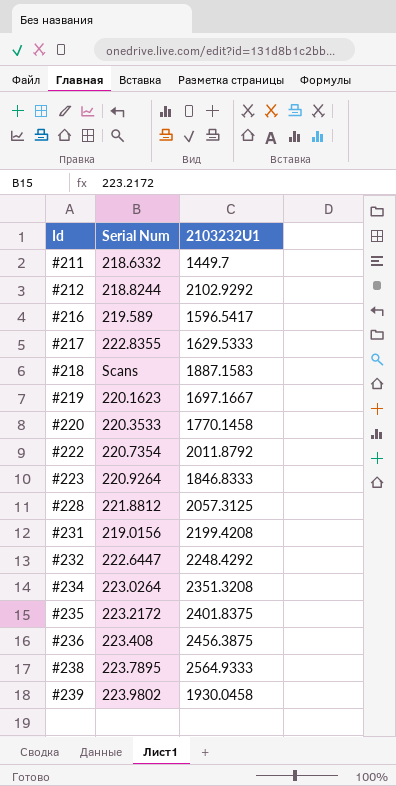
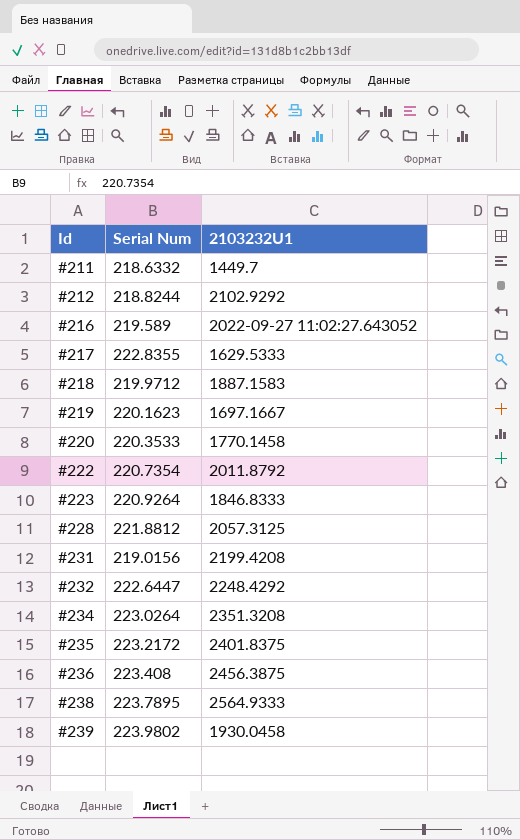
#216 | 2103232U1: 1596.5417 -> 2022-09-27 11:02:27.643052
#218 | Serial Num: Scans -> 219.9712

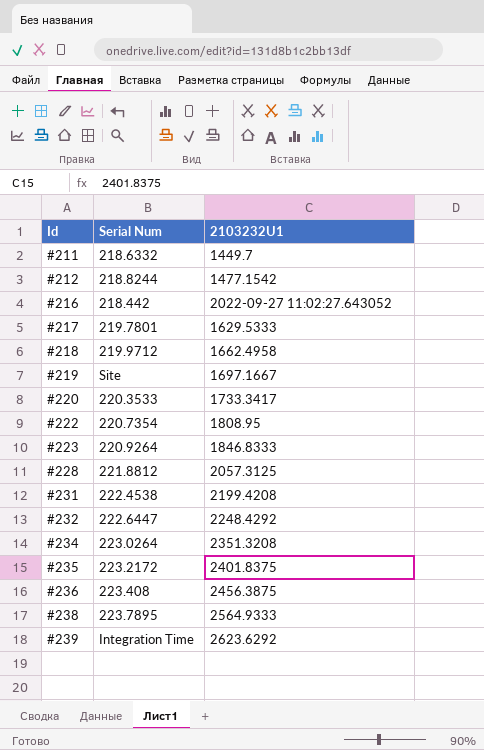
#212 | 2103232U1: 2102.9292 -> 1477.1542
#216 | Serial Num: 219.589 -> 218.442
#217 | Serial Num: 222.8355 -> 219.7801
#218 | 2103232U1: 1887.1583 -> 1662.4958
#219 | Serial Num: 220.1623 -> Site
#220 | 2103232U1: 1770.1458 -> 1733.3417
#222 | 2103232U1: 2011.8792 -> 1808.95
#231 | Serial Num: 219.0156 -> 222.4538
#239 | Serial Num: 223.9802 -> Integration Time
#239 | 2103232U1: 1930.0458 -> 2623.6292

